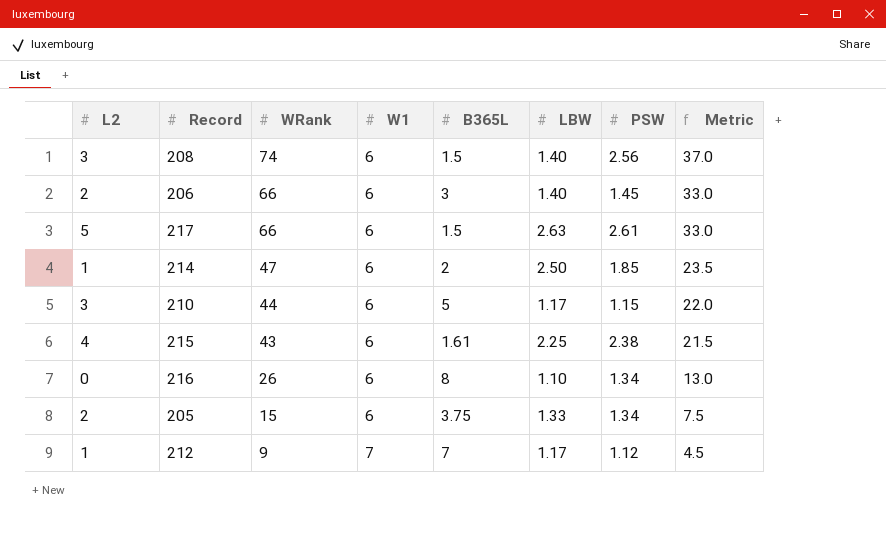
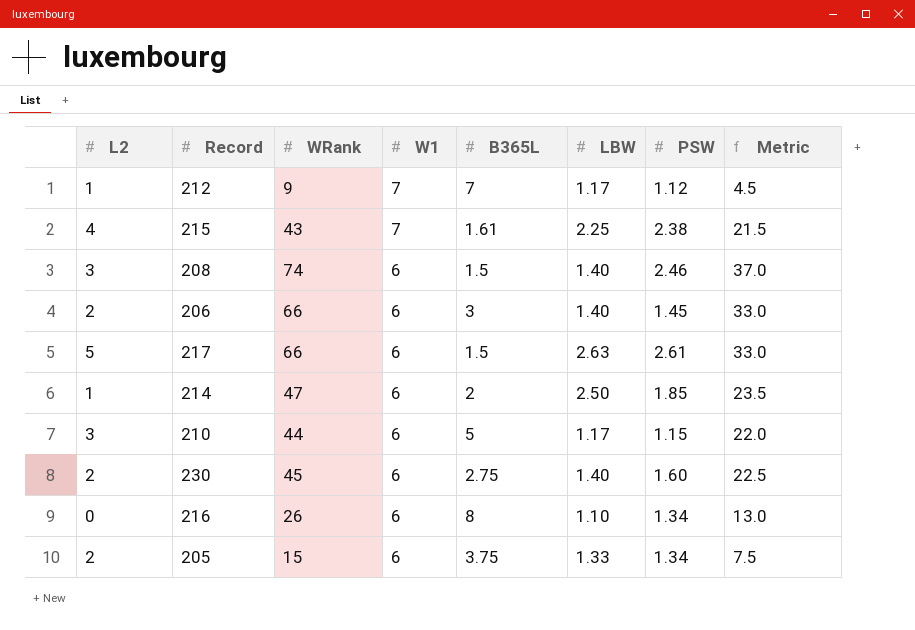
row order: WRank descending -> W1 descending
215 | W1: 6 -> 7
208 | PSW: 2.56 -> 2.46
row 230: none -> 2 | 45 | 6 | 2.75 | 1.40 | 1.60 | 22.5

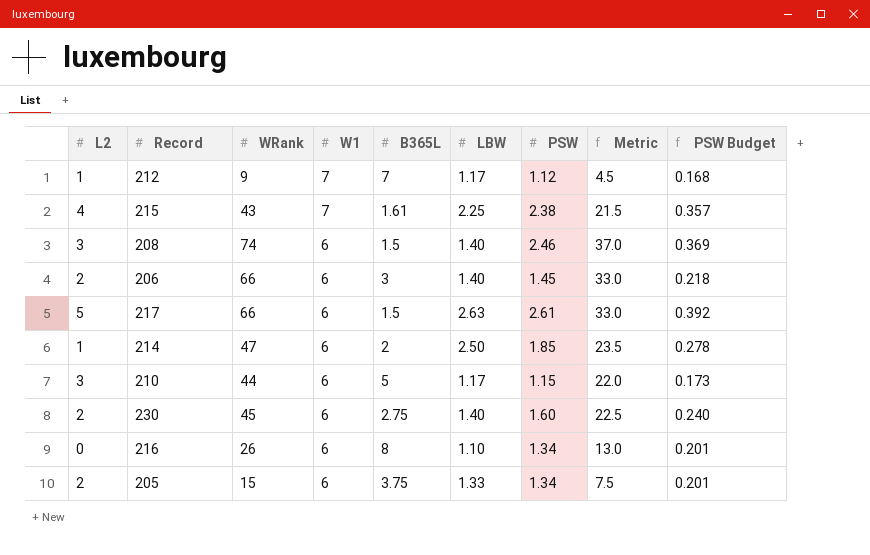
column PSW Budget | formula: none -> [PSW] * 0.15

